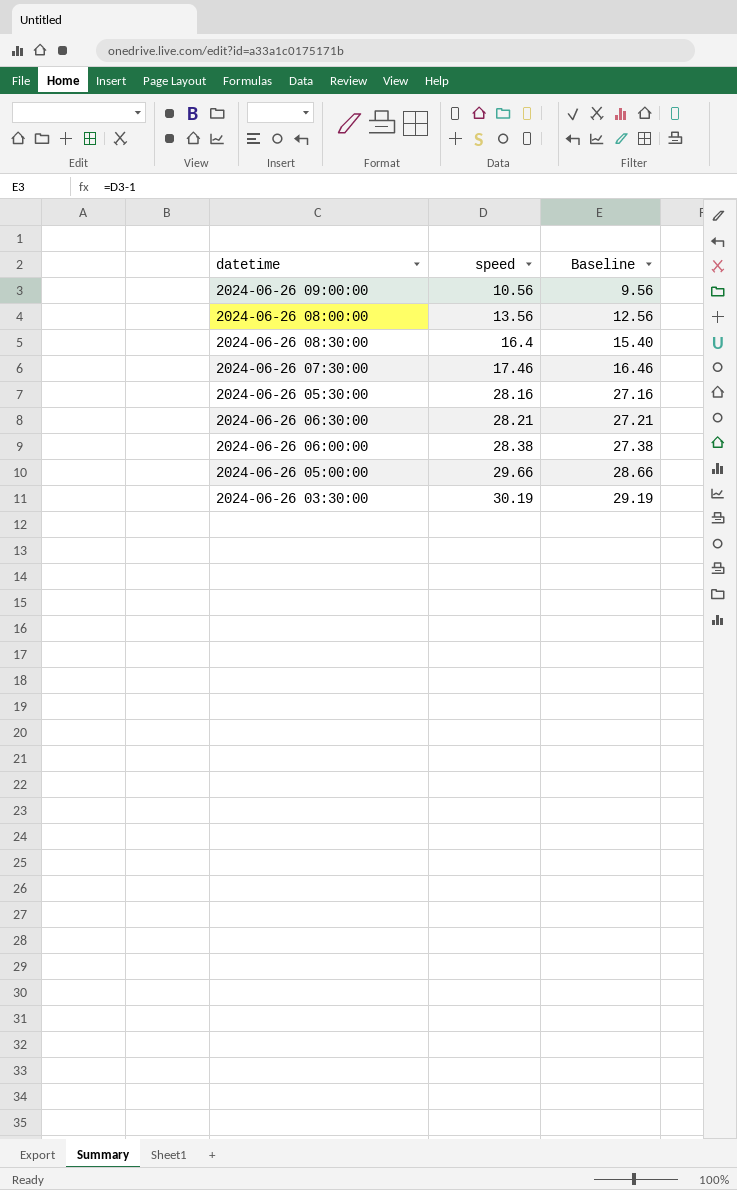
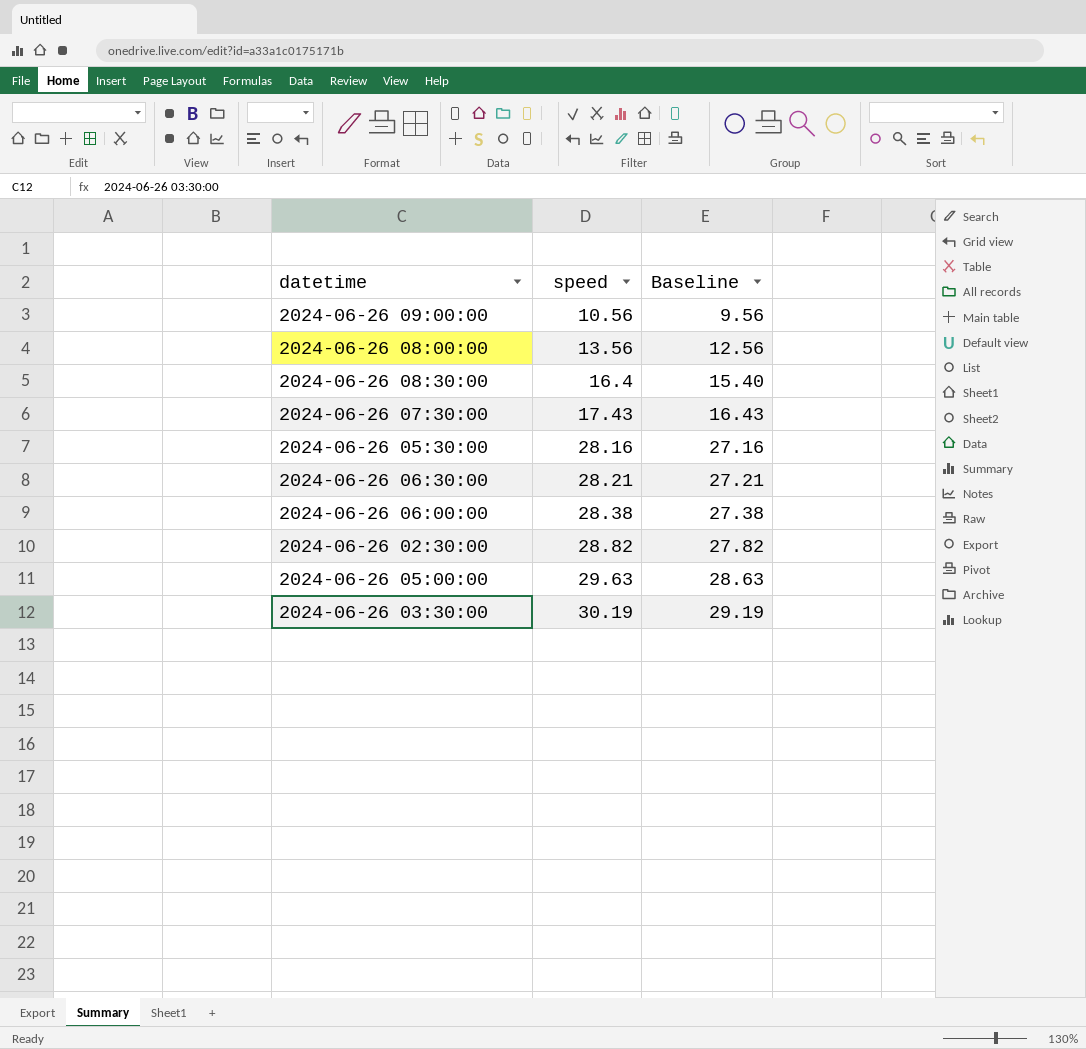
2024-06-26 07:30:00 | speed: 17.46 -> 17.43
2024-06-26 07:30:00 | Baseline: 16.46 -> 16.43
row 2024-06-26 02:30:00: none -> 28.82 | 27.82
2024-06-26 05:00:00 | speed: 29.66 -> 29.63
2024-06-26 05:00:00 | Baseline: 28.66 -> 28.63

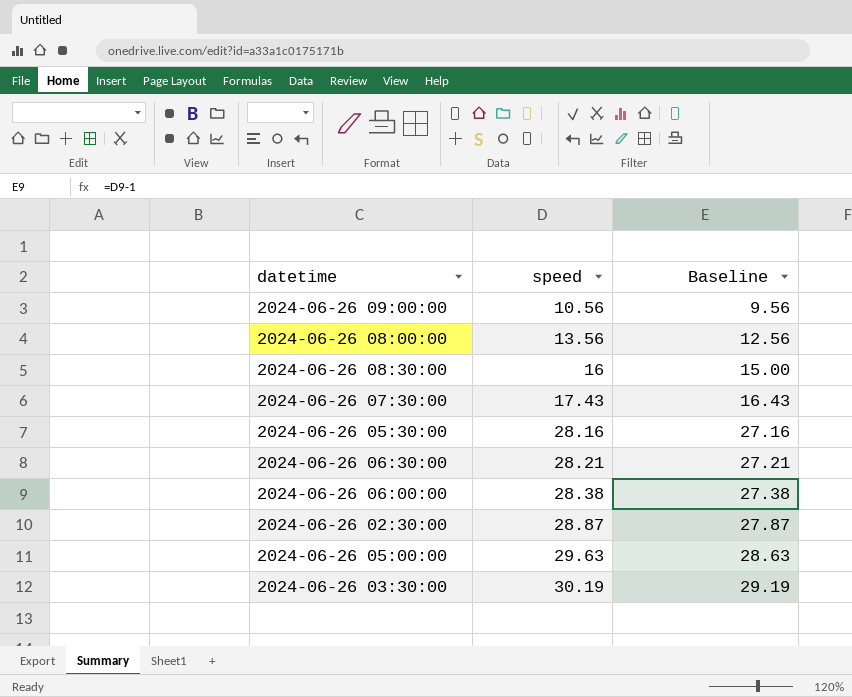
2024-06-26 08:30:00 | speed: 16.4 -> 16
2024-06-26 08:30:00 | Baseline: 15.40 -> 15.00
2024-06-26 02:30:00 | speed: 28.82 -> 28.87
2024-06-26 02:30:00 | Baseline: 27.82 -> 27.87

